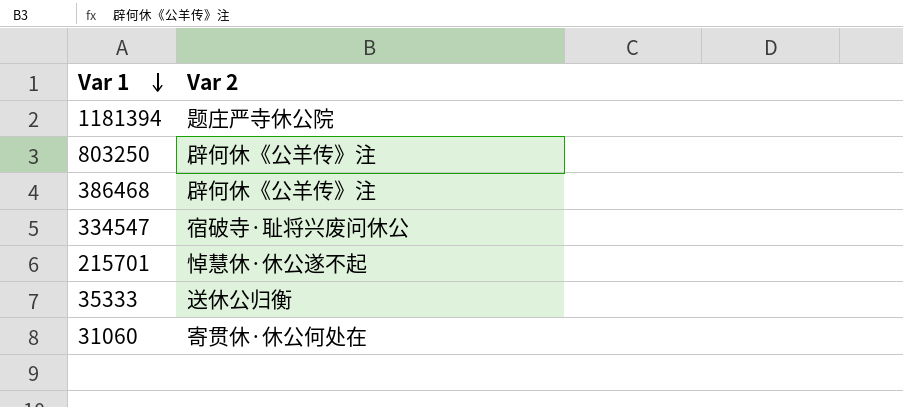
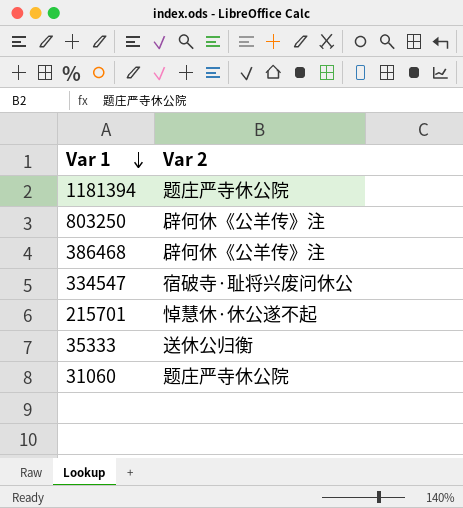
31060 | Var 2: 寄贯休·休公何处在 -> 题庄严寺休公院

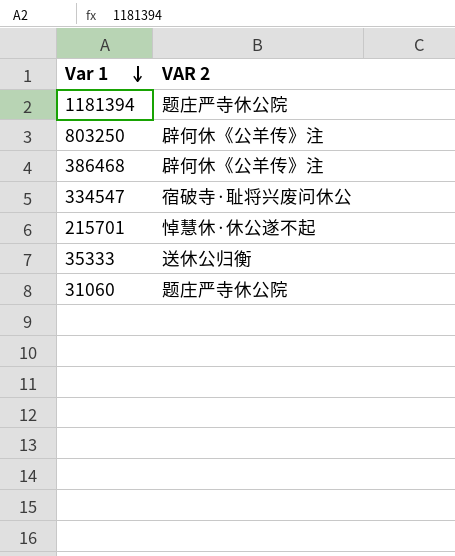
column name: Var 2 -> VAR 2

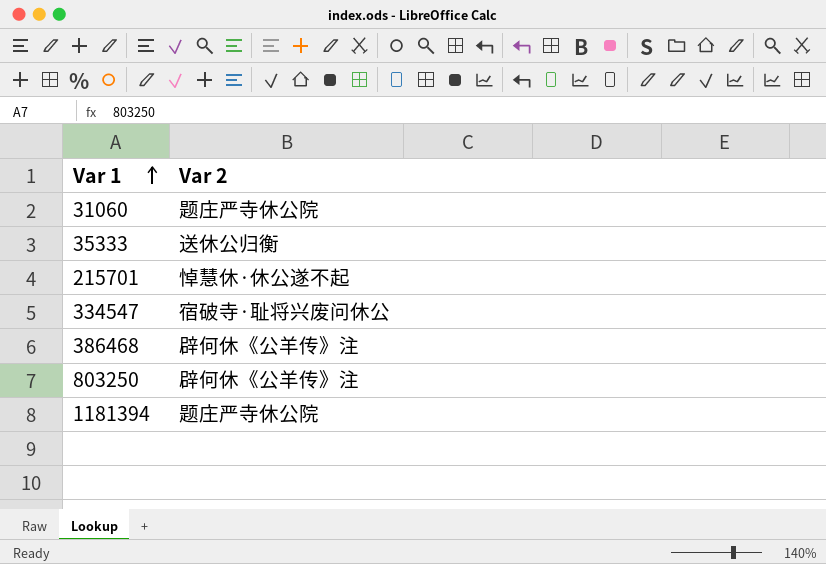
row order: Var 1 descending -> Var 1 ascending
column name: VAR 2 -> Var 2

